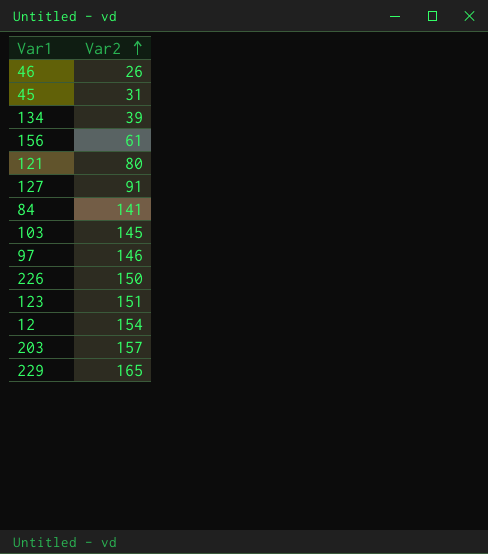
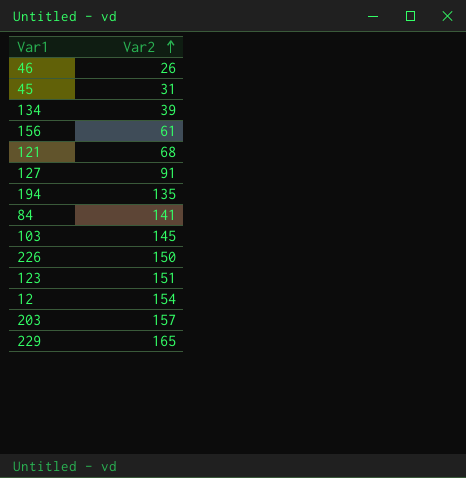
row 97: 146 -> none
121 | Var2: 80 -> 68
row 194: none -> 135

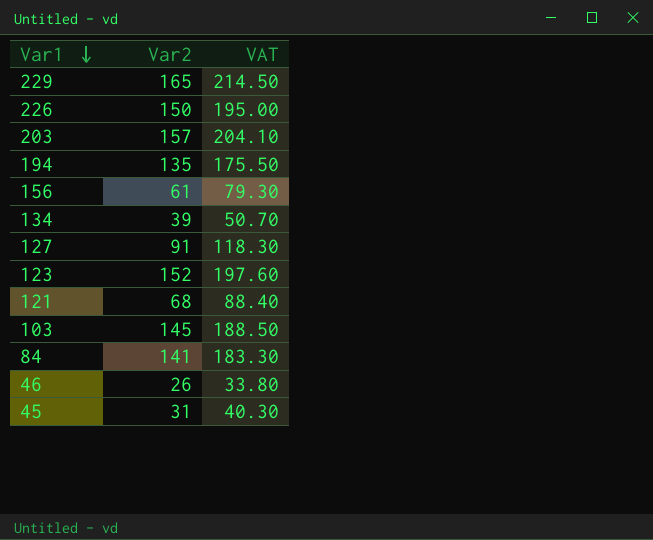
row order: Var2 ascending -> Var1 descending
column VAT | formula: none -> [Var2] * 1.3
row 12: 154 -> none
123 | Var2: 151 -> 152

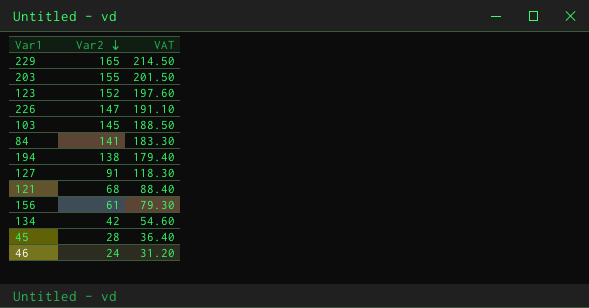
row order: Var1 descending -> Var2 descending
203 | Var2: 157 -> 155
203 | VAT: 204.10 -> 201.50
226 | Var2: 150 -> 147
226 | VAT: 195.00 -> 191.10
194 | Var2: 135 -> 138
194 | VAT: 175.50 -> 179.40
134 | Var2: 39 -> 42
134 | VAT: 50.70 -> 54.60
45 | Var2: 31 -> 28
45 | VAT: 40.30 -> 36.40
46 | Var2: 26 -> 24
46 | VAT: 33.80 -> 31.20

